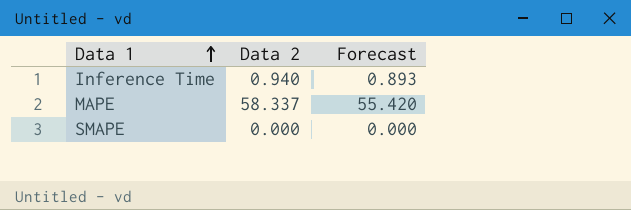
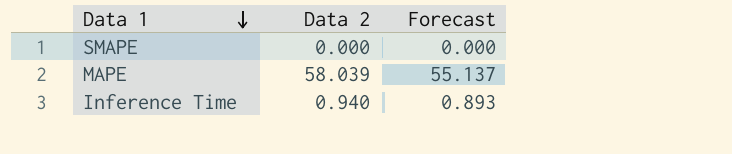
row order: Data 1 ascending -> Data 1 descending
MAPE | Data 2: 58.337 -> 58.039
MAPE | Forecast: 55.420 -> 55.137

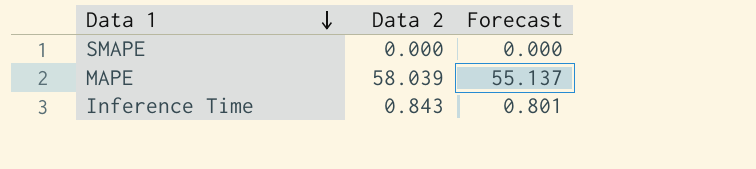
Inference Time | Data 2: 0.940 -> 0.843
Inference Time | Forecast: 0.893 -> 0.801

